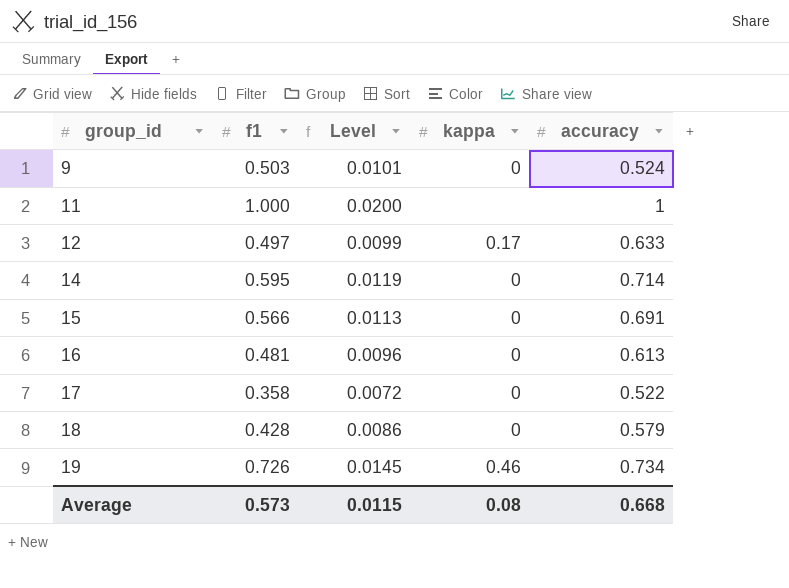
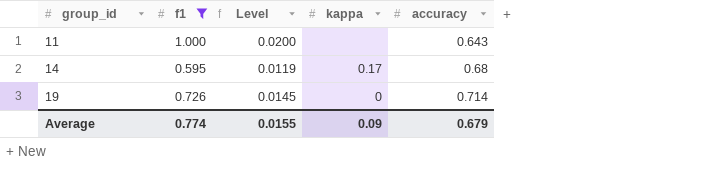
filter: none -> f1 >= 0.595
11 | accuracy: 1 -> 0.643
14 | kappa: 0 -> 0.17
14 | accuracy: 0.714 -> 0.68
19 | kappa: 0.46 -> 0
19 | accuracy: 0.734 -> 0.714
Average | f1: 0.573 -> 0.774
Average | Level: 0.0115 -> 0.0155
Average | kappa: 0.08 -> 0.09
Average | accuracy: 0.668 -> 0.679

